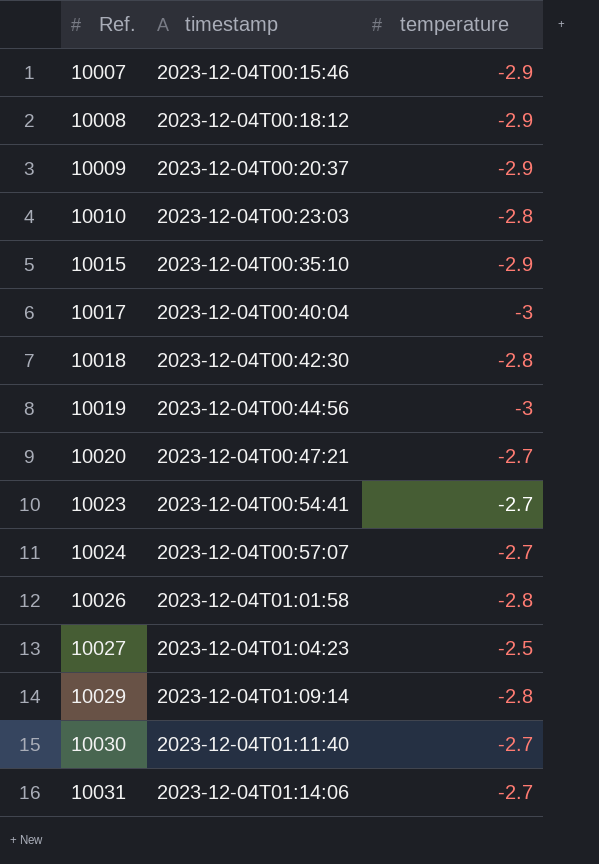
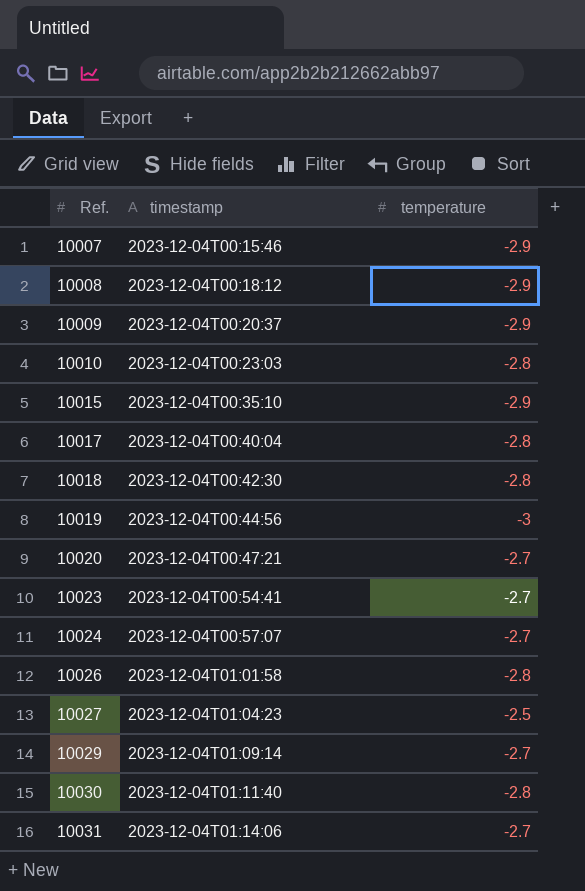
10017 | temperature: -3 -> -2.8
10029 | temperature: -2.8 -> -2.7
10030 | temperature: -2.7 -> -2.8

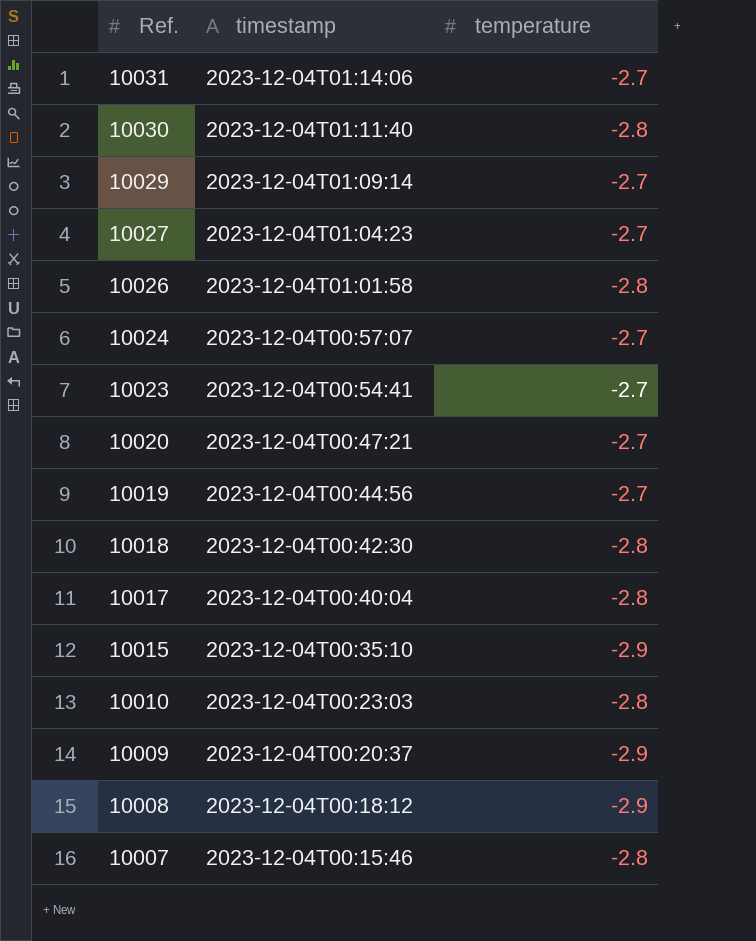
row order: Ref. ascending -> Ref. descending
10027 | temperature: -2.5 -> -2.7
10019 | temperature: -3 -> -2.7
10007 | temperature: -2.9 -> -2.8

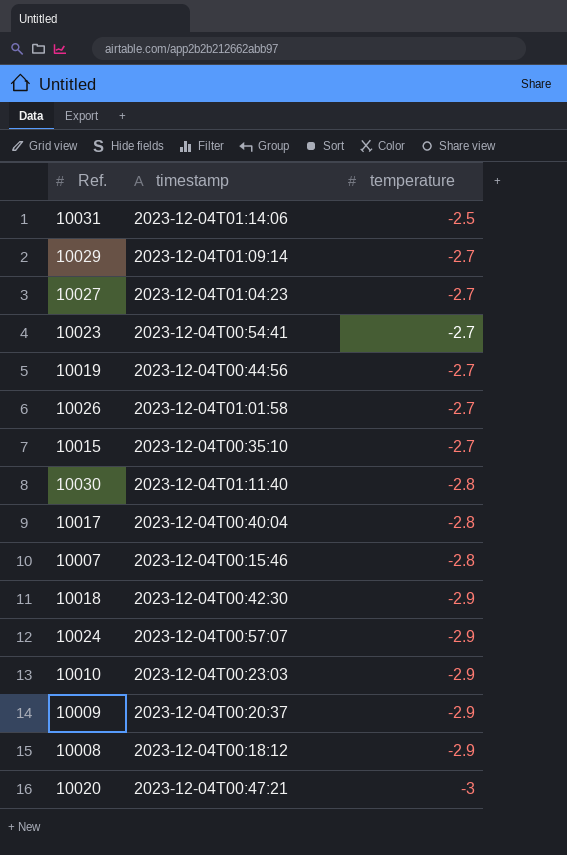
row order: Ref. descending -> temperature descending
10031 | temperature: -2.7 -> -2.5
10026 | temperature: -2.8 -> -2.7
10015 | temperature: -2.9 -> -2.7
10018 | temperature: -2.8 -> -2.9
10024 | temperature: -2.7 -> -2.9
10010 | temperature: -2.8 -> -2.9
10020 | temperature: -2.7 -> -3

